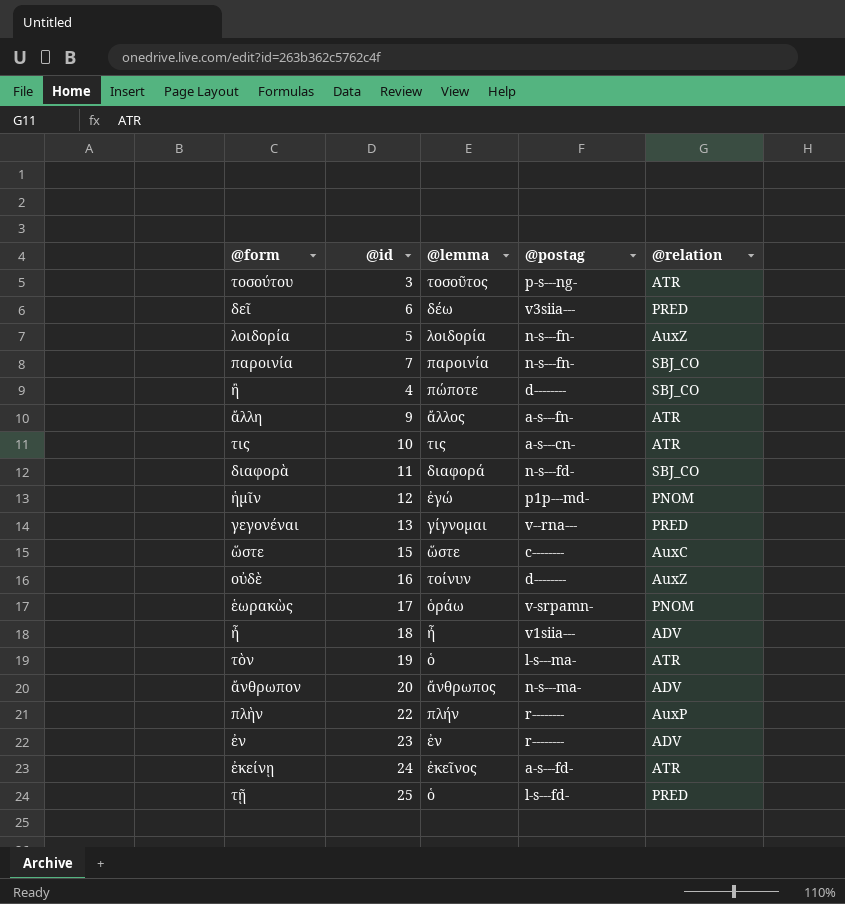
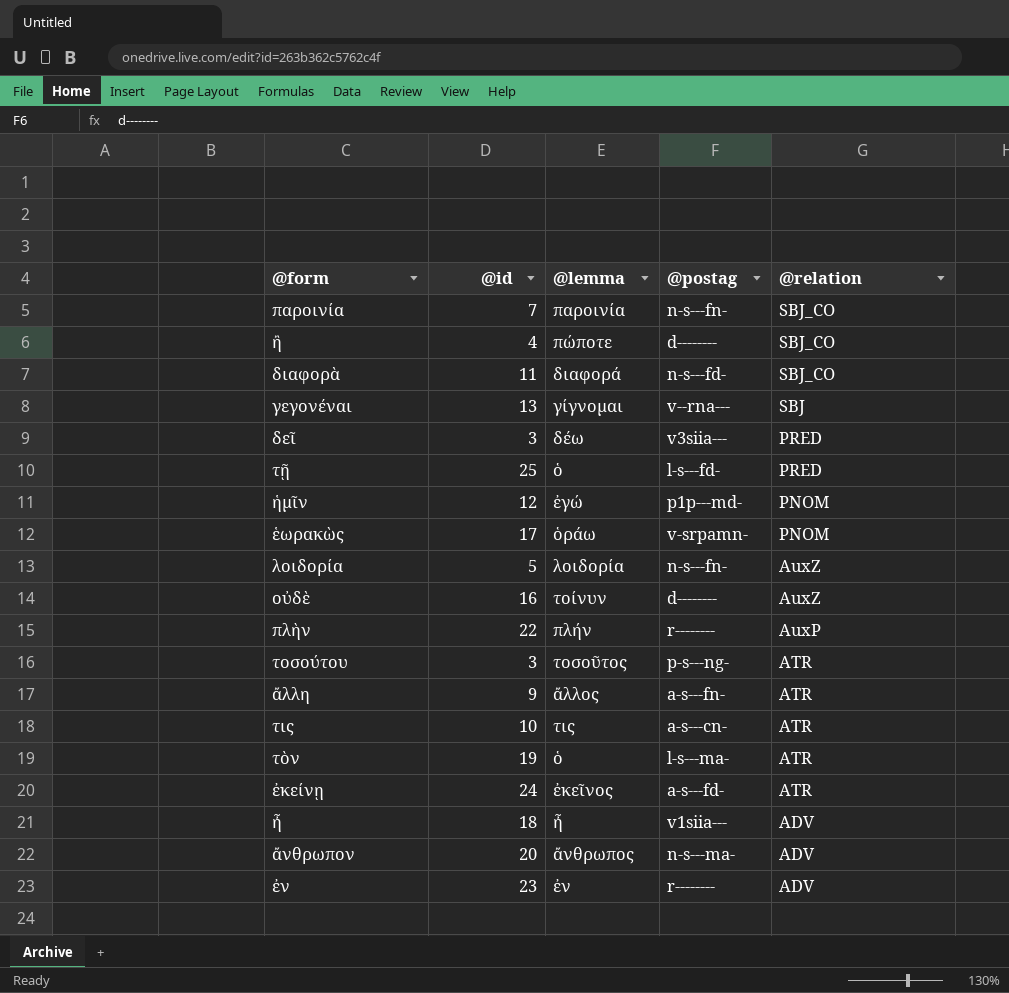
row order: none -> @relation descending
row ὥστε: 15 | ὥστε | c-------- | AuxC -> none
γεγονέναι | @relation: PRED -> SBJ
δεῖ | @id: 6 -> 3

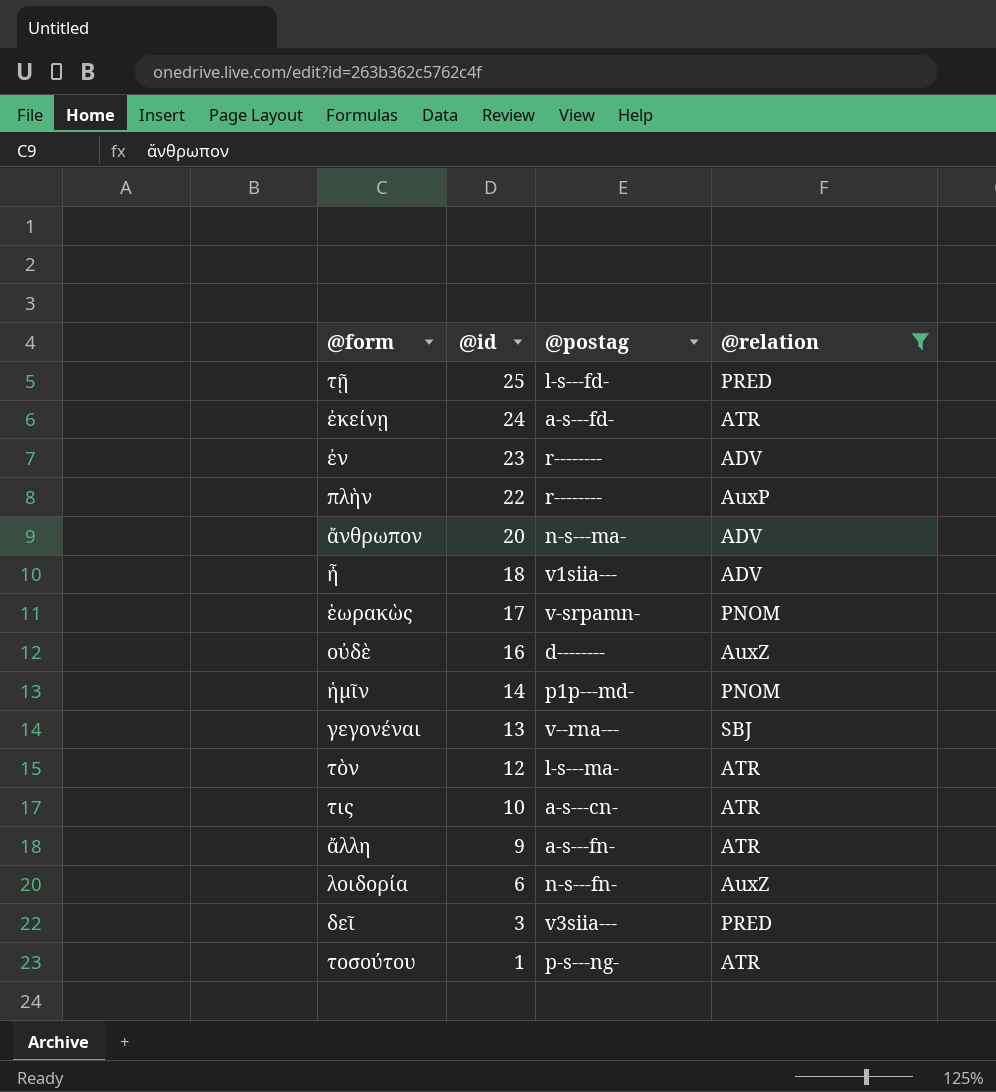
filter: none -> @relation != SBJ_CO
row order: @relation descending -> @id descending
column @lemma | position: 3 -> none
ἡμῖν | @id: 12 -> 14
τὸν | @id: 19 -> 12
λοιδορία | @id: 5 -> 6
τοσούτου | @id: 3 -> 1

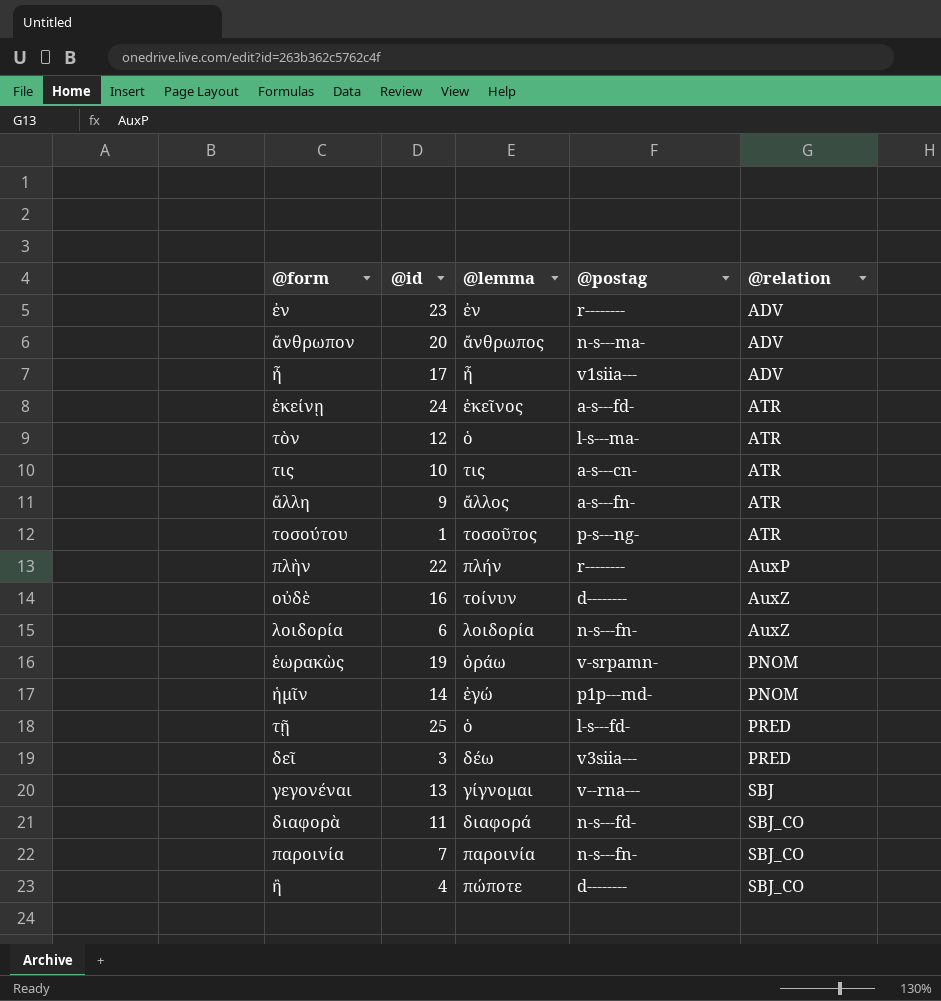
filter: @relation != SBJ_CO -> none
row order: @id descending -> @relation ascending
column @lemma | position: none -> 3
ἦ | @id: 18 -> 17
ἑωρακὼς | @id: 17 -> 19

